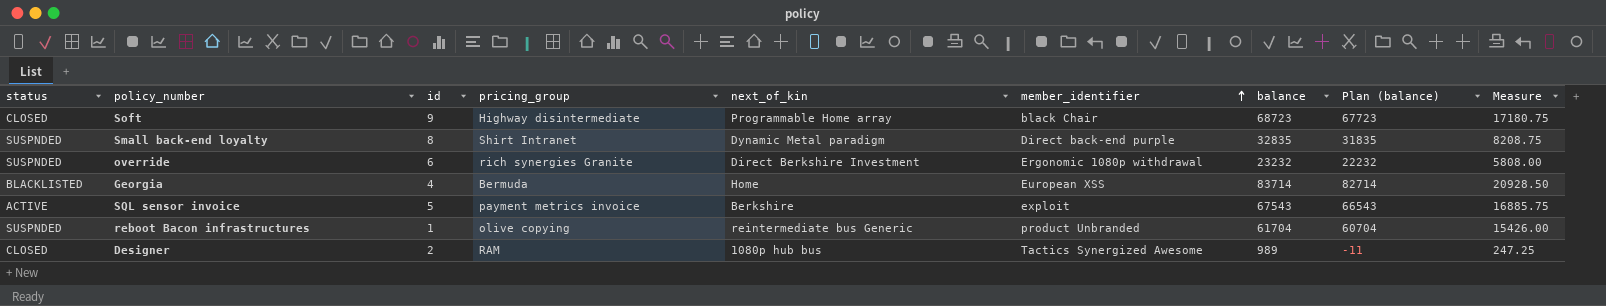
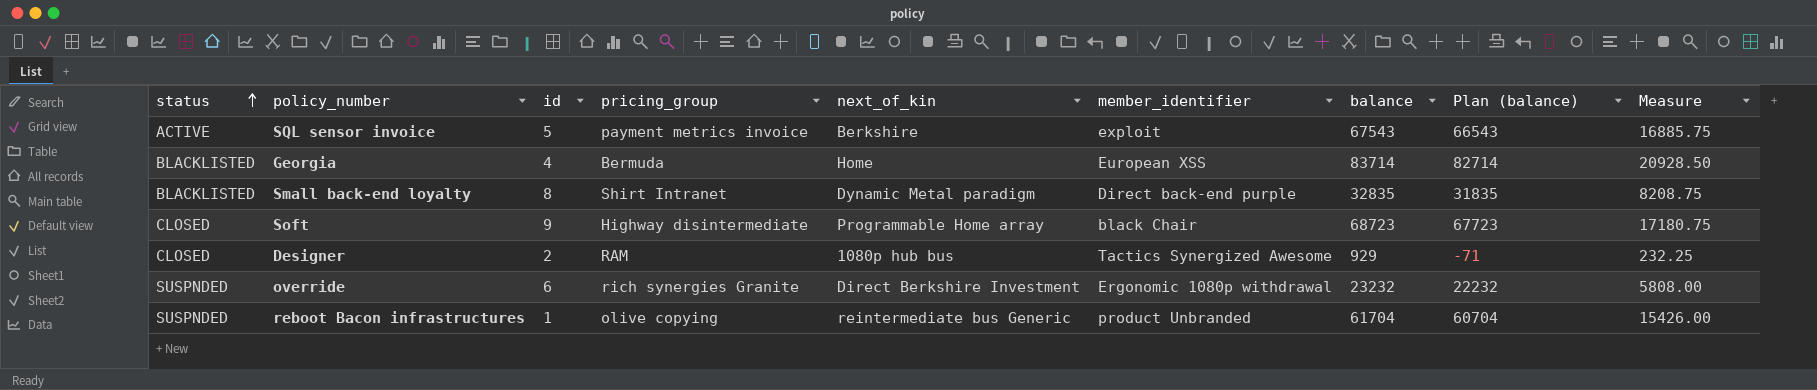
row order: member_identifier ascending -> status ascending
Small back-end loyalty | status: SUSPNDED -> BLACKLISTED
Designer | balance: 989 -> 929
Designer | Plan (balance): -11 -> -71
Designer | Measure: 247.25 -> 232.25

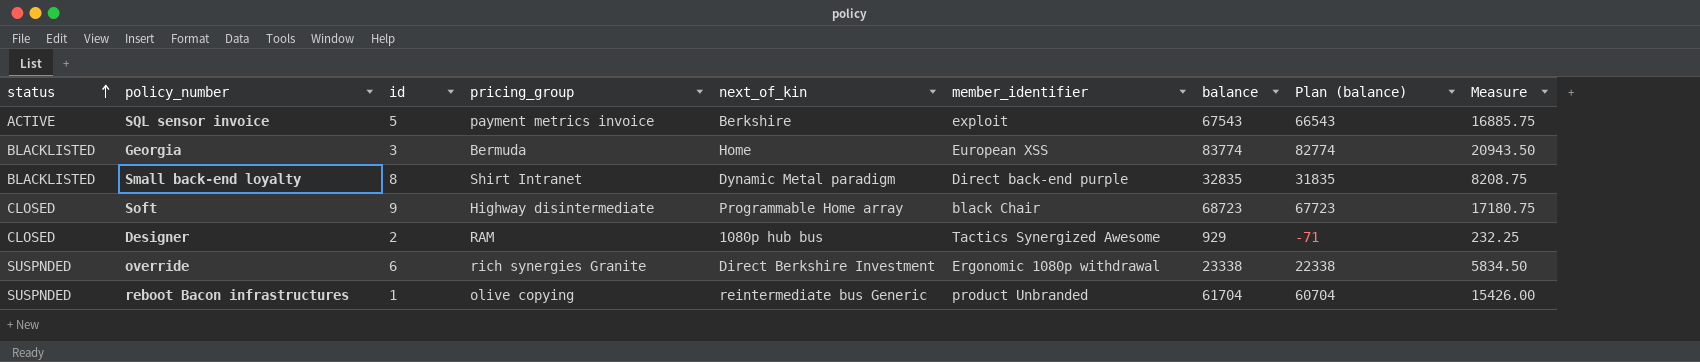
Georgia | id: 4 -> 3
Georgia | balance: 83714 -> 83774
Georgia | Plan (balance): 82714 -> 82774
Georgia | Measure: 20928.50 -> 20943.50
override | balance: 23232 -> 23338
override | Plan (balance): 22232 -> 22338
override | Measure: 5808.00 -> 5834.50

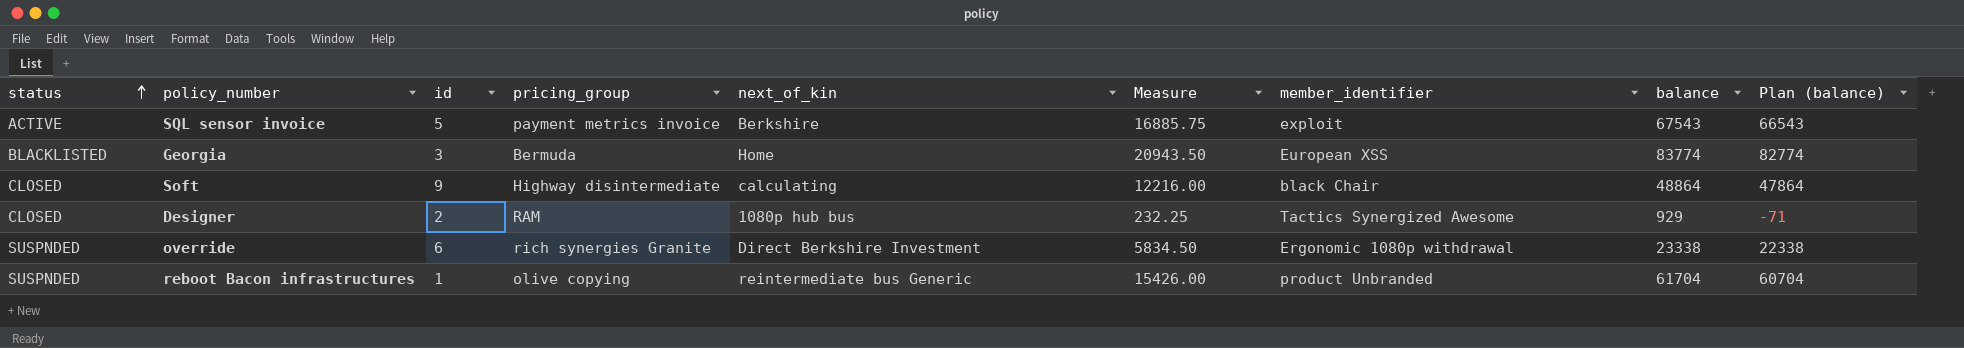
column Measure | position: 9 -> 6
row Small back-end loyalty: BLACKLISTED | 8 | Shirt Intranet | Dynamic Metal paradigm | Direct back-end purple | 32835 | 31835 | 8208.75 -> none
Soft | next_of_kin: Programmable Home array -> calculating
Soft | Measure: 17180.75 -> 12216.00
Soft | balance: 68723 -> 48864
Soft | Plan (balance): 67723 -> 47864

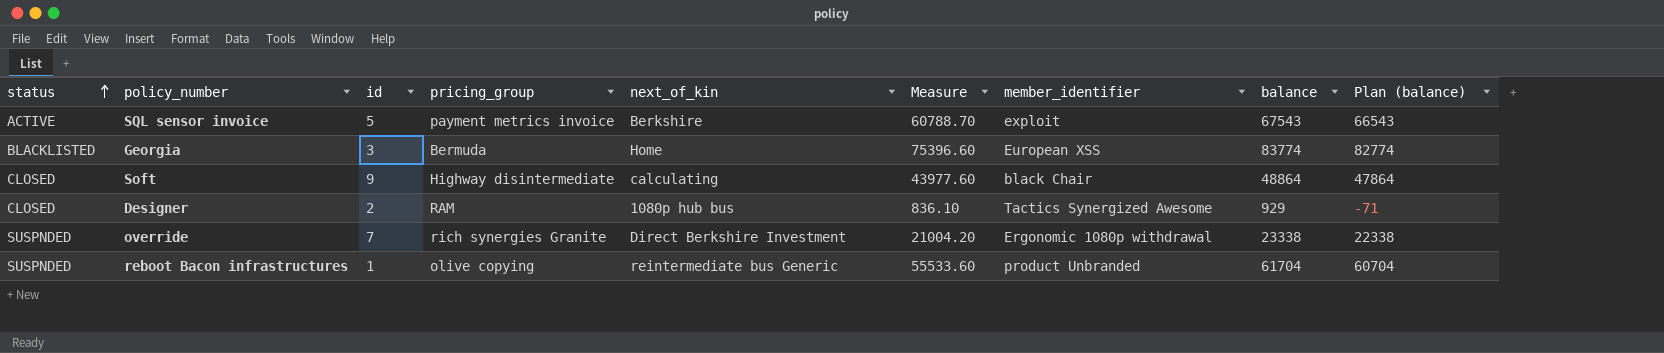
column Measure | formula: [balance] * 0.25 -> [balance] * 0.9
override | id: 6 -> 7

